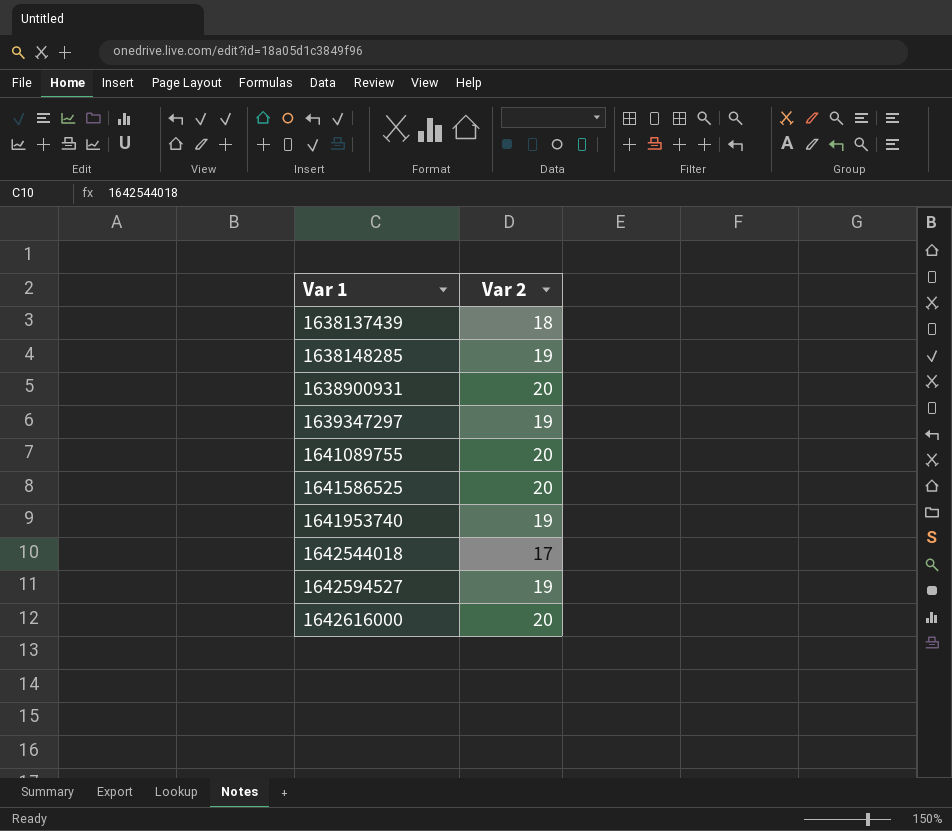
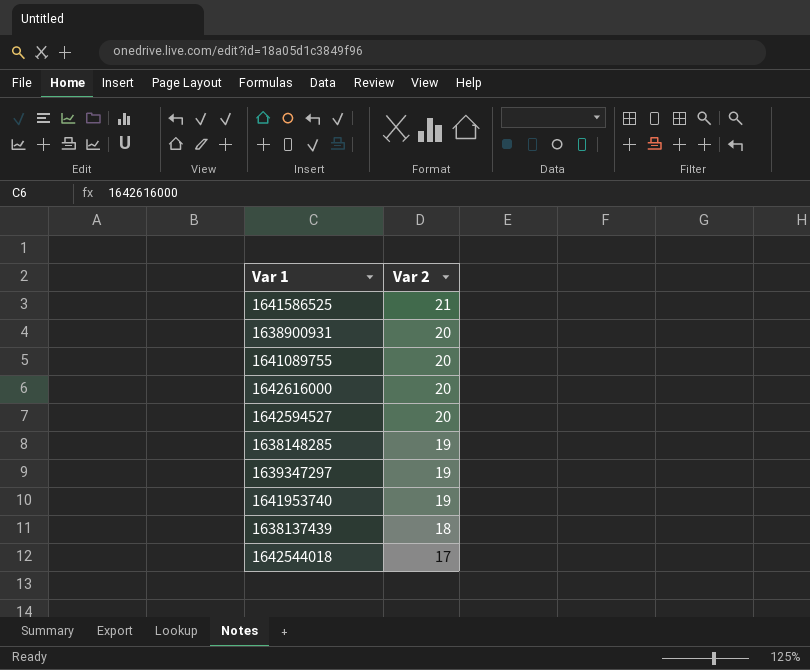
row order: Var 1 ascending -> Var 2 descending
1641586525 | Var 2: 20 -> 21
1642594527 | Var 2: 19 -> 20

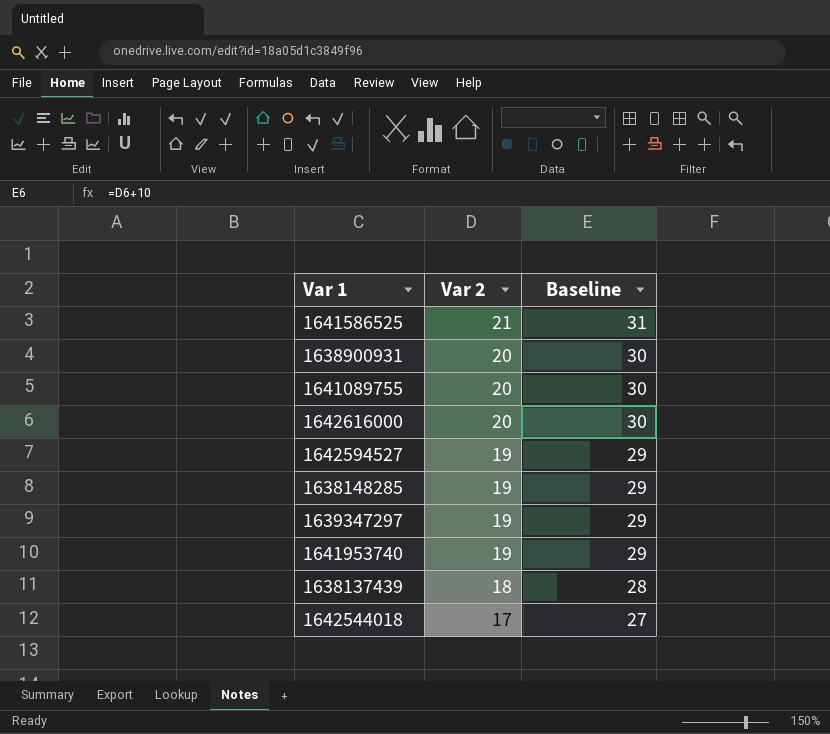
column Baseline | formula: none -> [Var 2] + 10
1642594527 | Var 2: 20 -> 19

